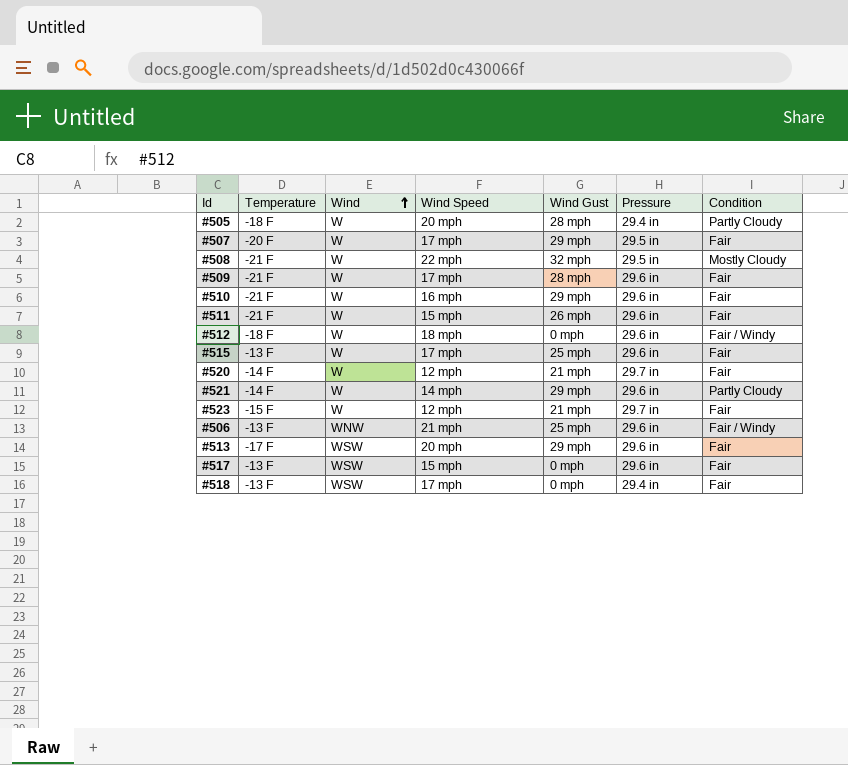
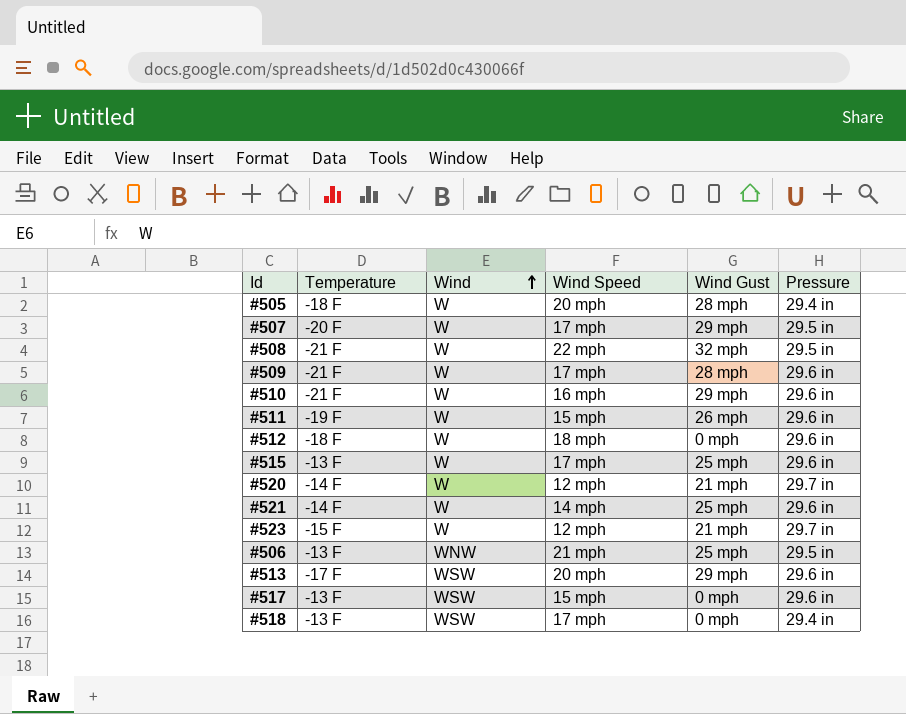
column Condition | position: 7 -> none
#511 | Temperature: -21 F -> -19 F
#521 | Wind Gust: 29 mph -> 25 mph
#506 | Pressure: 29.6 in -> 29.5 in

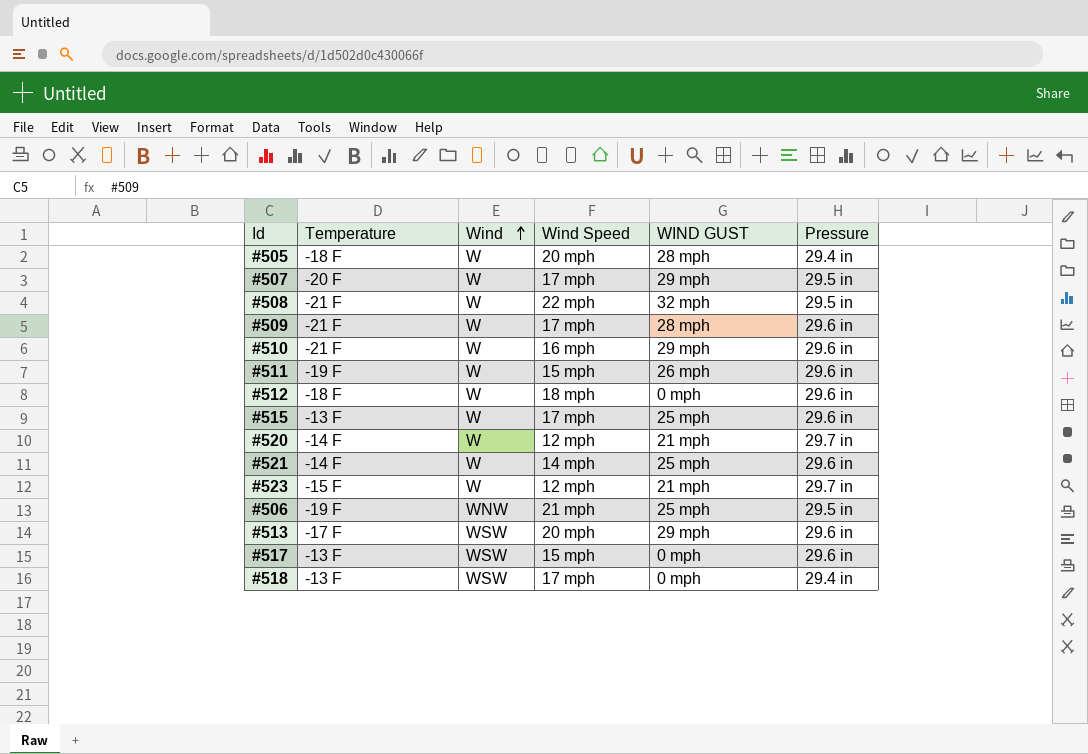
column name: Wind Gust -> WIND GUST
#506 | Temperature: -13 F -> -19 F

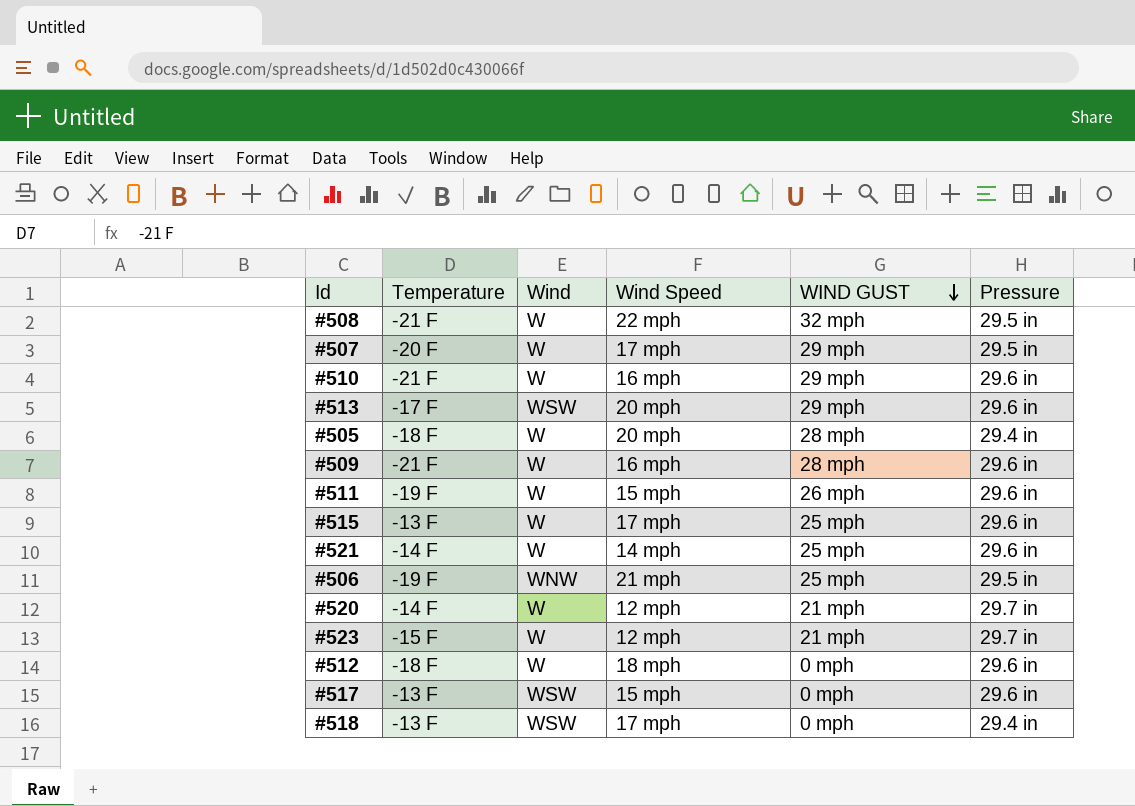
row order: Wind ascending -> WIND GUST descending
#509 | Wind Speed: 17 mph -> 16 mph

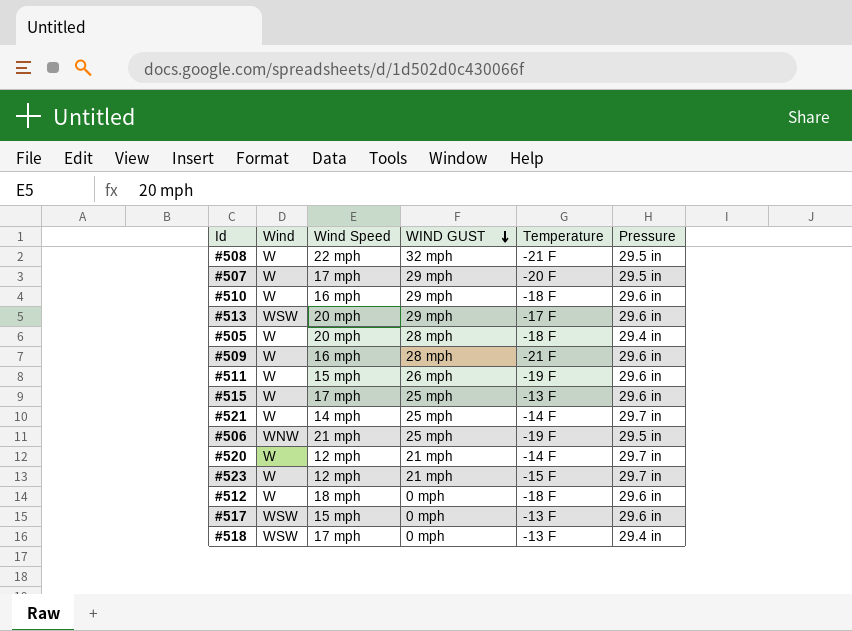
column Temperature | position: 2 -> 5
#510 | Temperature: -21 F -> -18 F
#521 | Pressure: 29.6 in -> 29.7 in

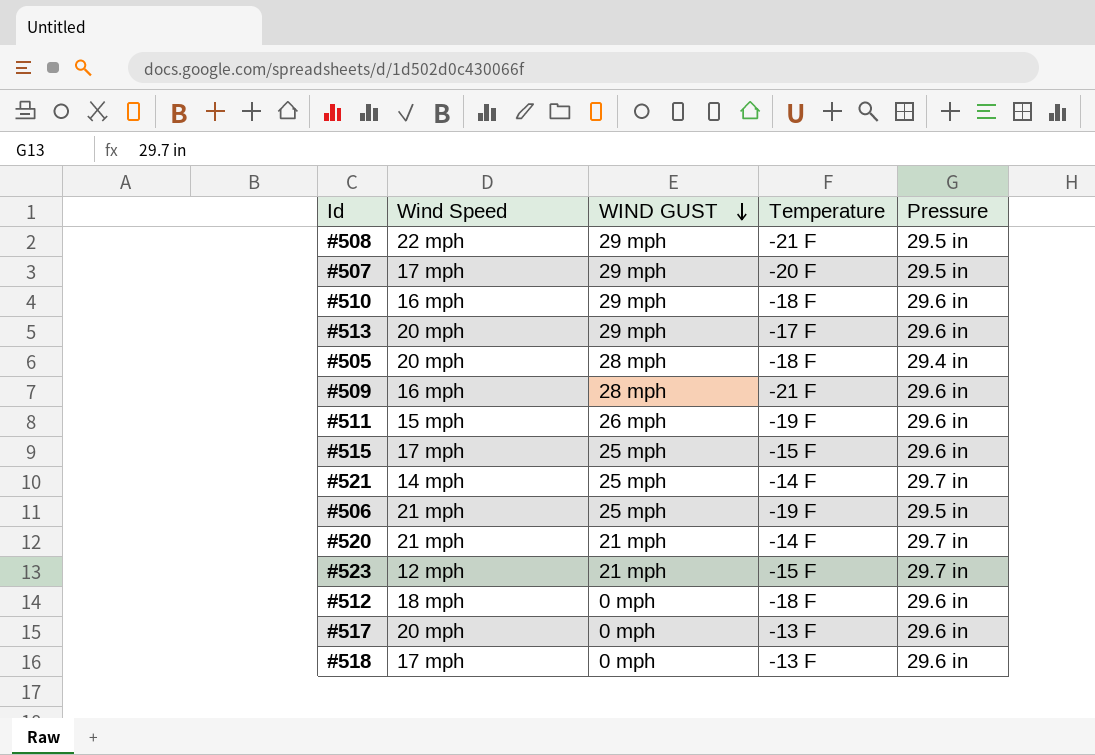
column Wind | position: 2 -> none
#508 | WIND GUST: 32 mph -> 29 mph
#515 | Temperature: -13 F -> -15 F
#520 | Wind Speed: 12 mph -> 21 mph
#517 | Wind Speed: 15 mph -> 20 mph
#518 | Pressure: 29.4 in -> 29.6 in

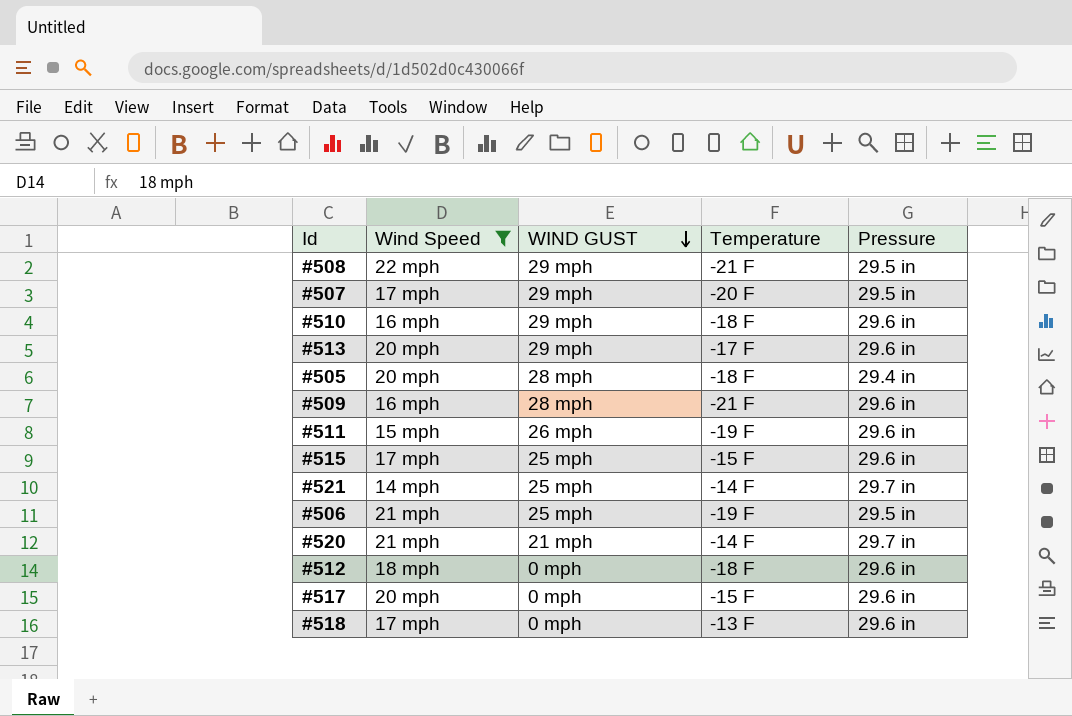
filter: none -> Wind Speed != 12 mph
#517 | Temperature: -13 F -> -15 F

